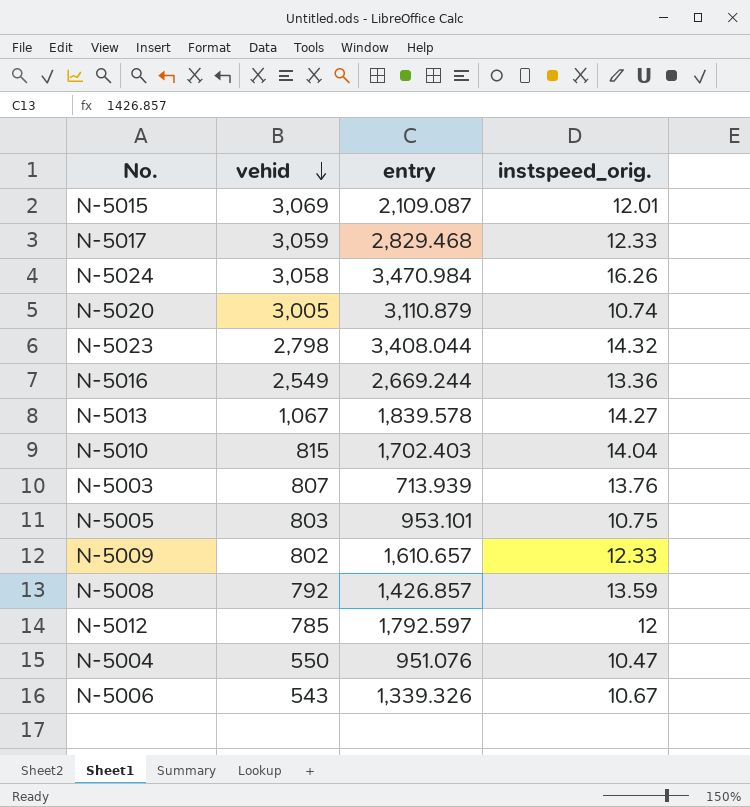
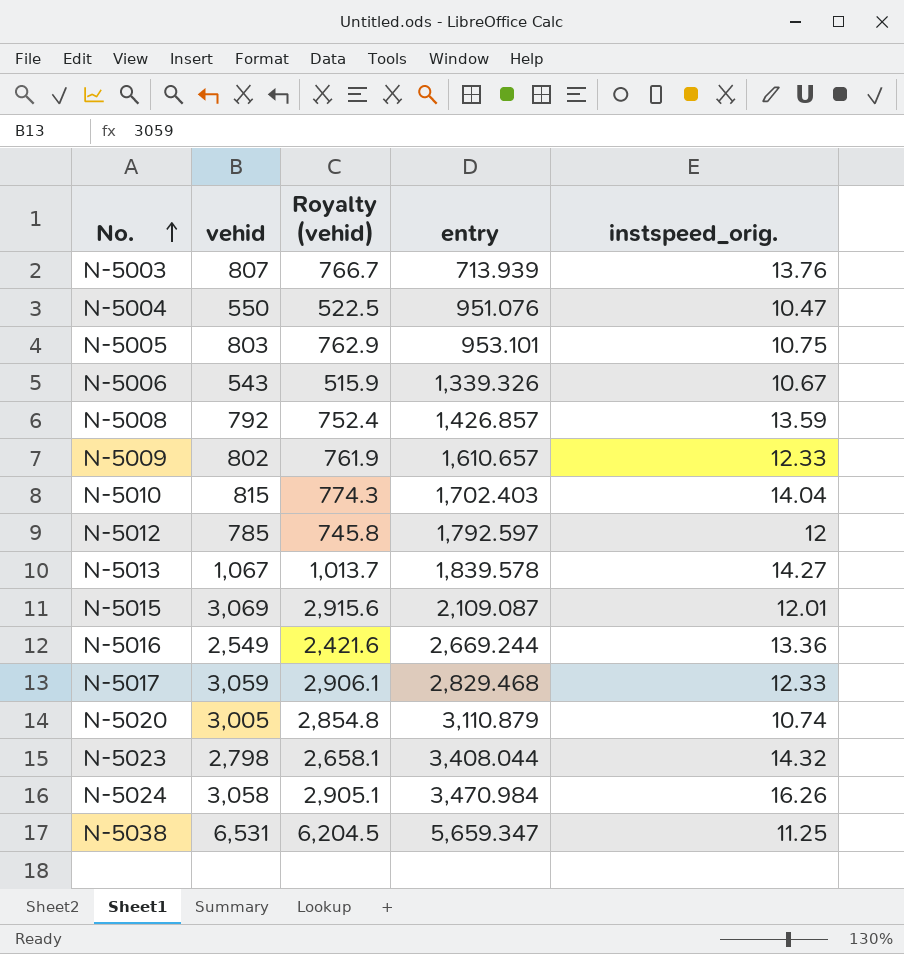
row order: vehid descending -> No. ascending
column Royalty (vehid) | formula: none -> [vehid] * 0.95
row N-5038: none -> 6,531 | 6,204.5 | 5,659.347 | 11.25

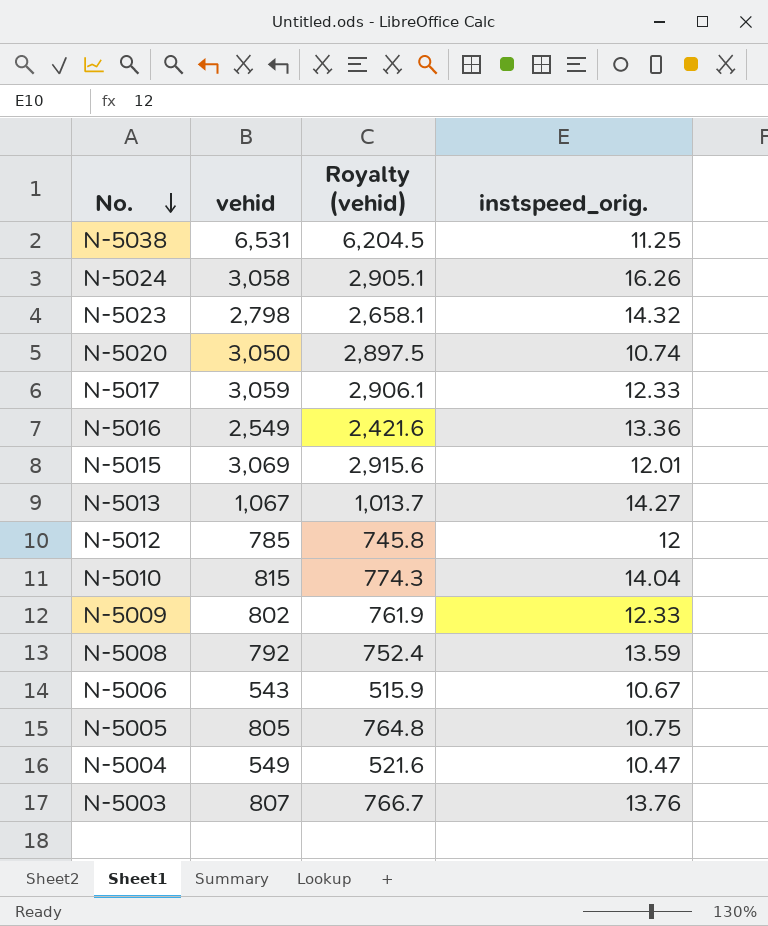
row order: No. ascending -> No. descending
column entry | position: 4 -> none
N-5020 | vehid: 3,005 -> 3,050
N-5020 | Royalty (vehid): 2,854.8 -> 2,897.5
N-5005 | vehid: 803 -> 805
N-5005 | Royalty (vehid): 762.9 -> 764.8
N-5004 | vehid: 550 -> 549
N-5004 | Royalty (vehid): 522.5 -> 521.6

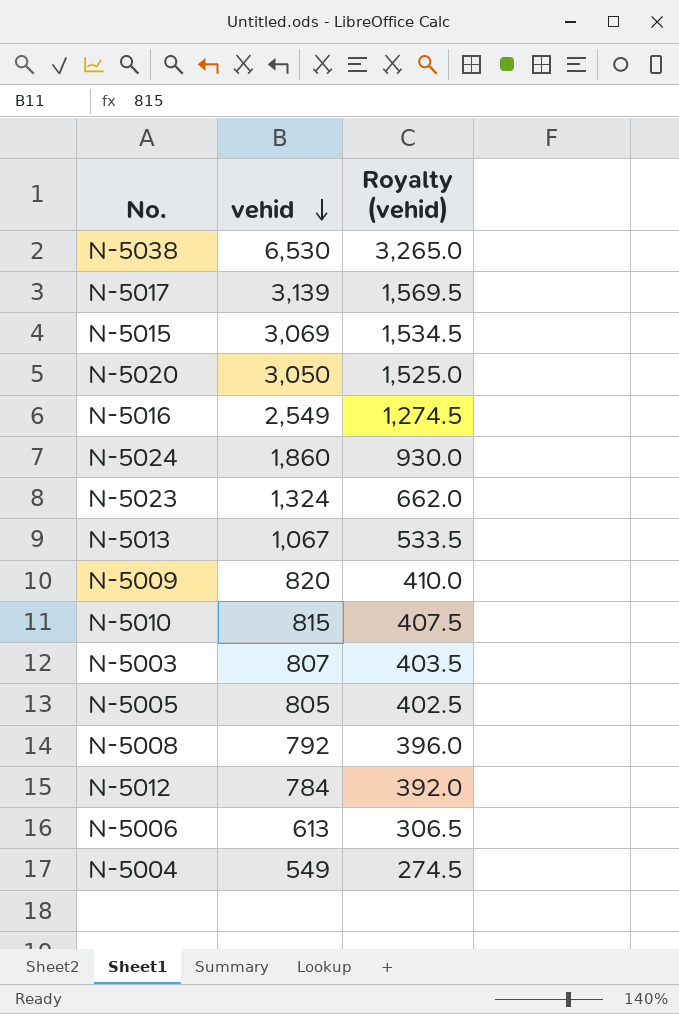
row order: No. descending -> vehid descending
column instspeed_orig. | position: 4 -> none
column Royalty (vehid) | formula: [vehid] * 0.95 -> [vehid] * 0.5
N-5038 | vehid: 6,531 -> 6,530
N-5017 | vehid: 3,059 -> 3,139
N-5024 | vehid: 3,058 -> 1,860
N-5023 | vehid: 2,798 -> 1,324
N-5009 | vehid: 802 -> 820
N-5012 | vehid: 785 -> 784
N-5006 | vehid: 543 -> 613

